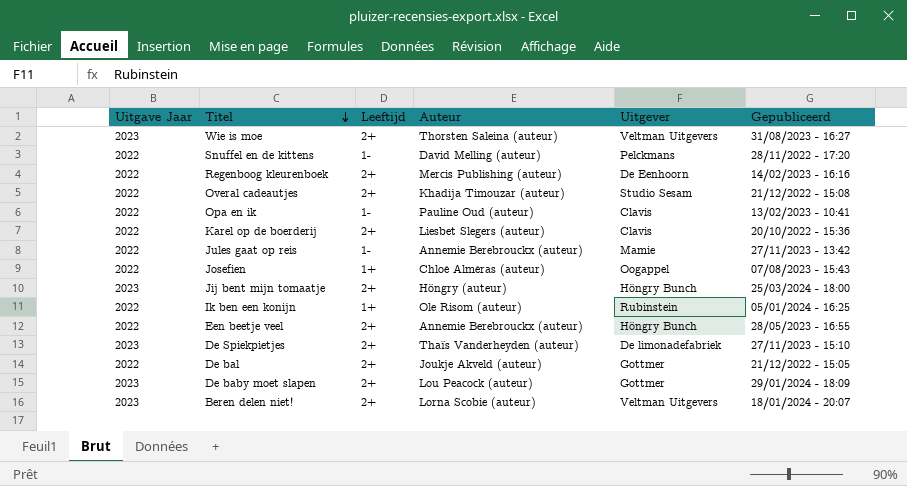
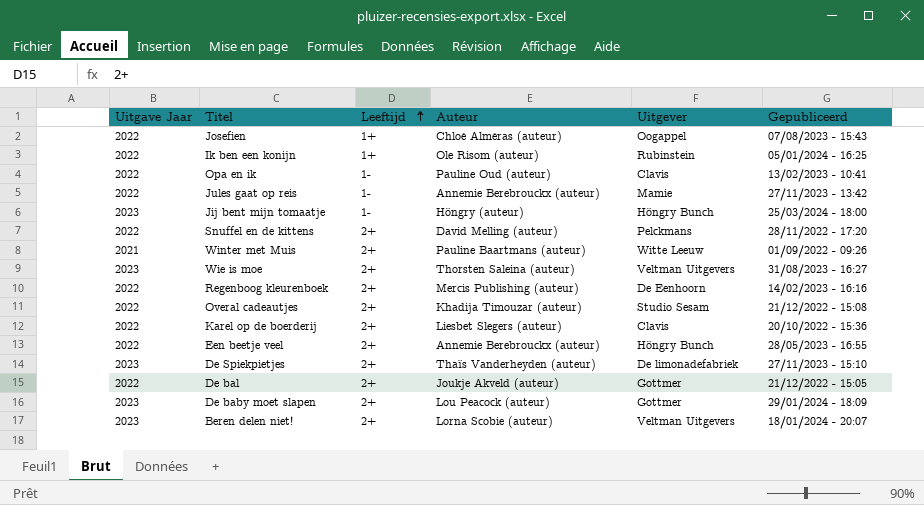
row order: Titel descending -> Leeftijd ascending
Jij bent mijn tomaatje | Leeftijd: 2+ -> 1-
Snuffel en de kittens | Leeftijd: 1- -> 2+
row Winter met Muis: none -> 2021 | 2+ | Pauline Baartmans (auteur) | Witte Leeuw | 01/09/2022 - 09:26

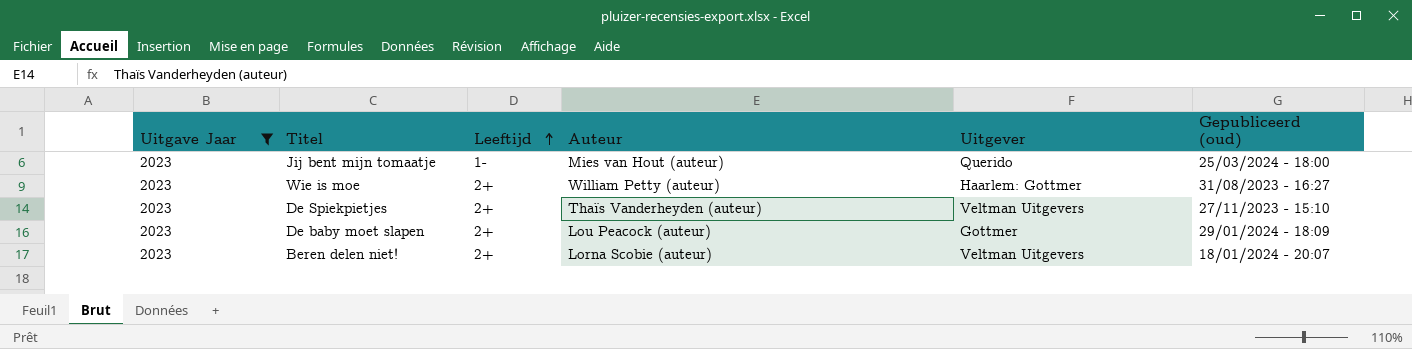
filter: none -> Uitgave Jaar = 2023
column name: Gepubliceerd -> Gepubliceerd (oud)
Jij bent mijn tomaatje | Auteur: Höngry (auteur) -> Mies van Hout (auteur)
Jij bent mijn tomaatje | Uitgever: Höngry Bunch -> Querido
Wie is moe | Auteur: Thorsten Saleina (auteur) -> William Petty (auteur)
Wie is moe | Uitgever: Veltman Uitgevers -> Haarlem: Gottmer
De Spiekpietjes | Uitgever: De limonadefabriek -> Veltman Uitgevers

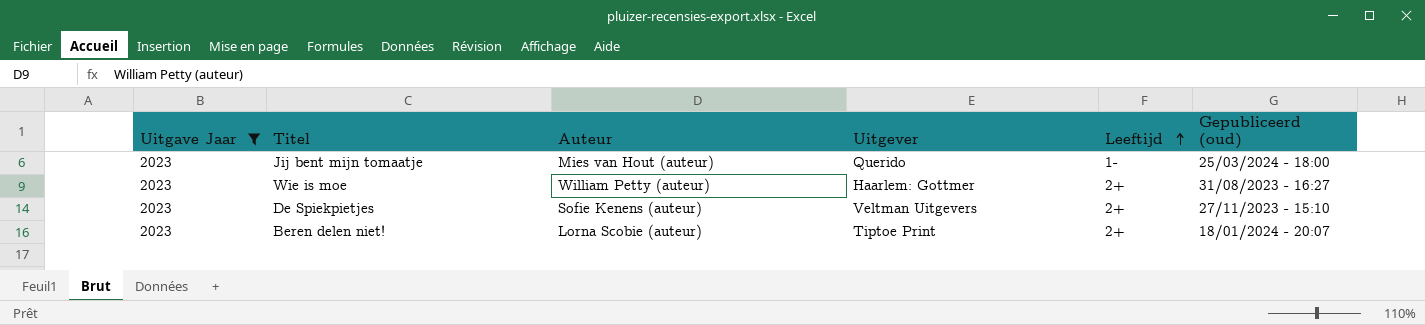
column Leeftijd | position: 3 -> 5
row De baby moet slapen: 2023 | 2+ | Lou Peacock (auteur) | Gottmer | 29/01/2024 - 18:09 -> none
De Spiekpietjes | Auteur: Thaïs Vanderheyden (auteur) -> Sofie Kenens (auteur)
Beren delen niet! | Uitgever: Veltman Uitgevers -> Tiptoe Print

